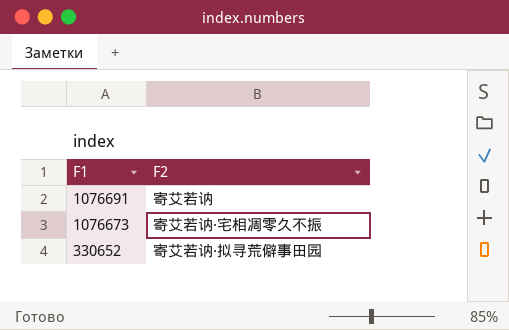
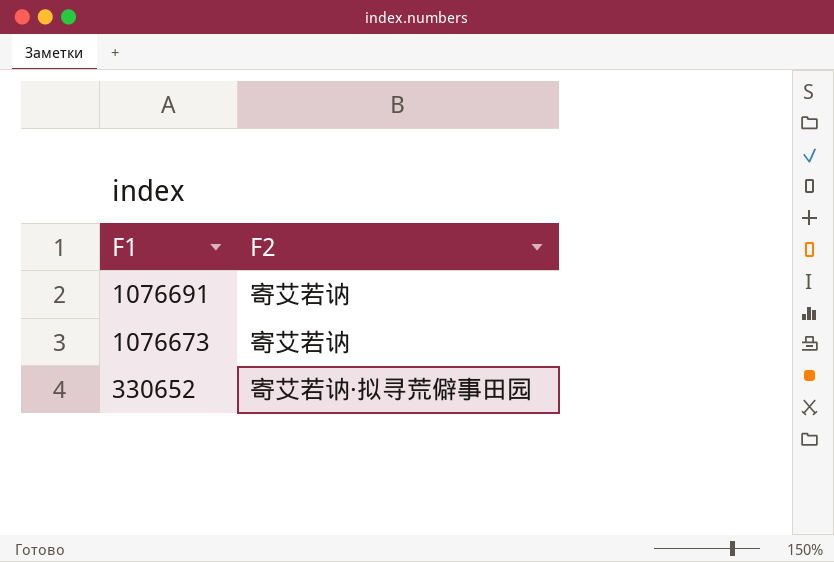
1076673 | F2: 寄艾若讷·宅相凋零久不振 -> 寄艾若讷

